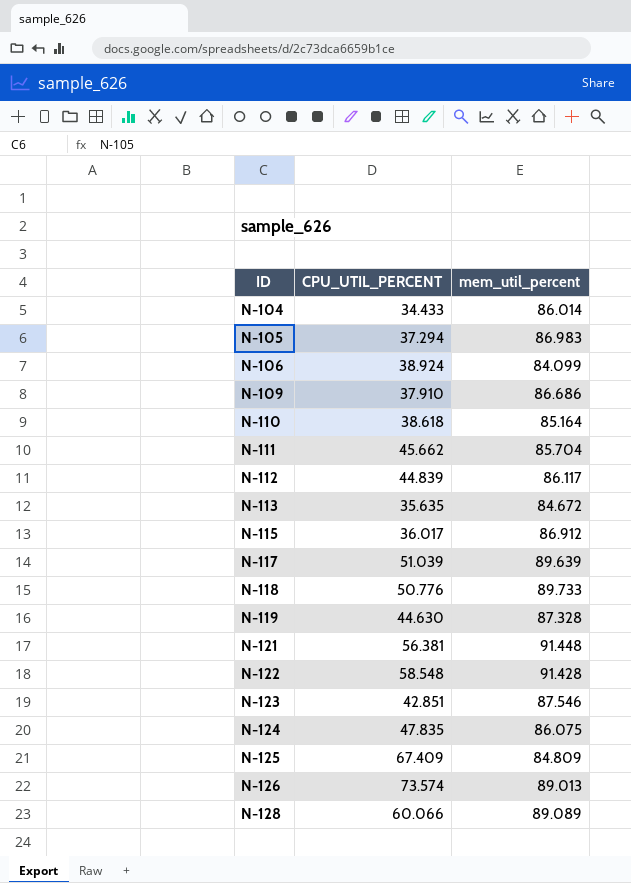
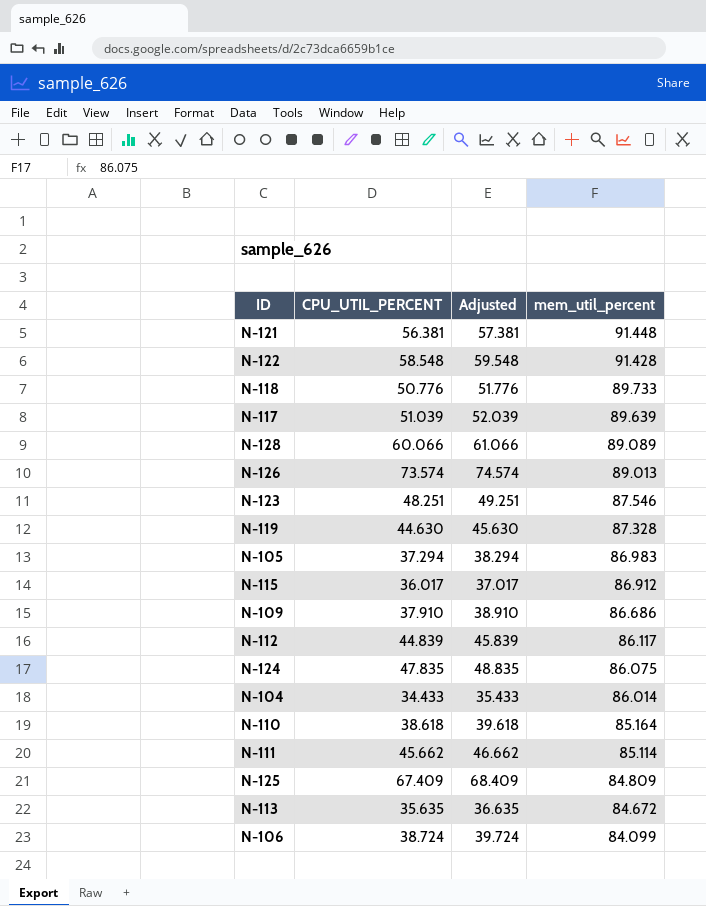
row order: ID ascending -> mem_util_percent descending
column Adjusted | formula: none -> [CPU_UTIL_PERCENT] + 1
N-123 | CPU_UTIL_PERCENT: 42.851 -> 48.251
N-111 | mem_util_percent: 85.704 -> 85.114
N-106 | CPU_UTIL_PERCENT: 38.924 -> 38.724

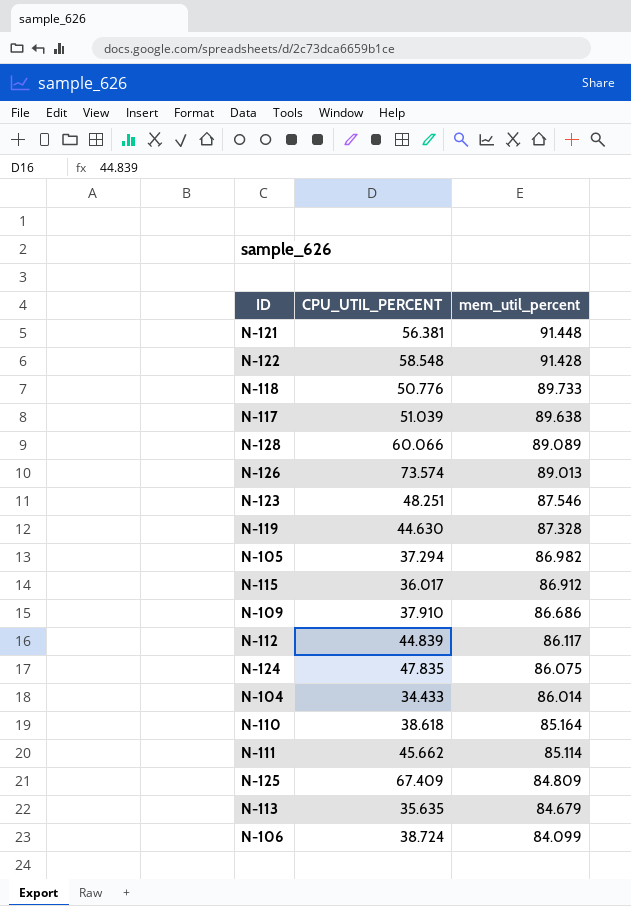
column Adjusted | formula: [CPU_UTIL_PERCENT] + 1 -> none
N-117 | mem_util_percent: 89.639 -> 89.638
N-105 | mem_util_percent: 86.983 -> 86.982
N-113 | mem_util_percent: 84.672 -> 84.679

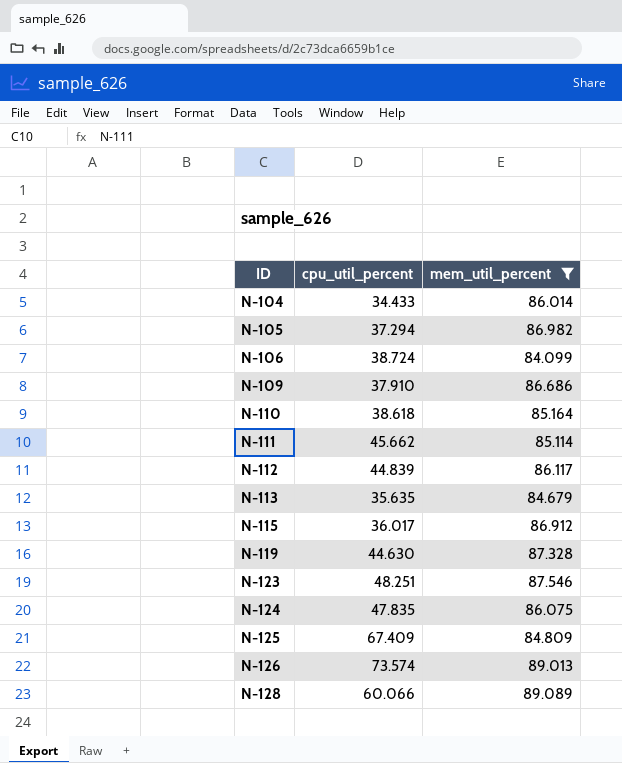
filter: none -> mem_util_percent <= 89.089
row order: mem_util_percent descending -> ID ascending
column name: CPU_UTIL_PERCENT -> cpu_util_percent

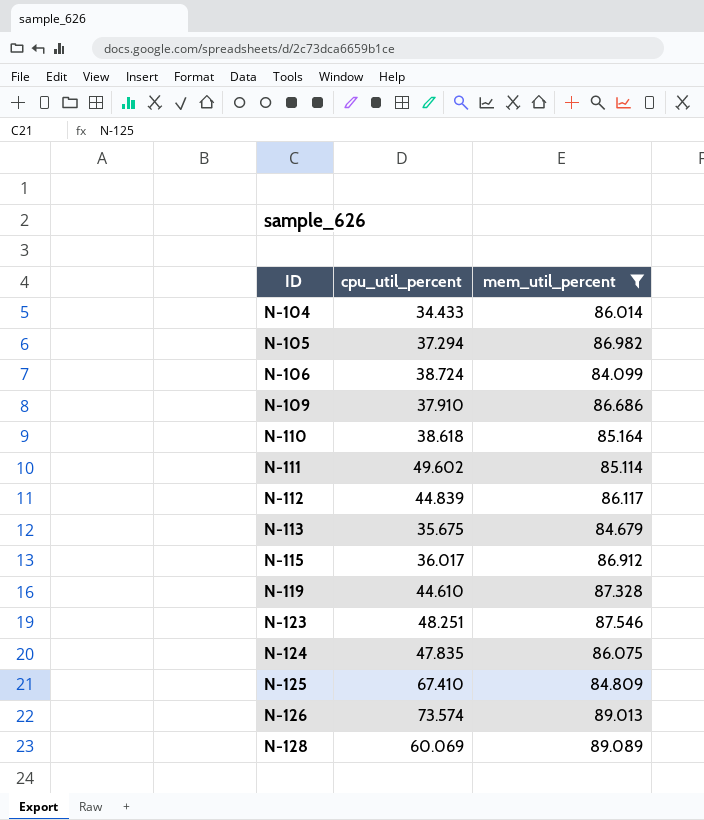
N-111 | cpu_util_percent: 45.662 -> 49.602
N-113 | cpu_util_percent: 35.635 -> 35.675
N-119 | cpu_util_percent: 44.630 -> 44.610
N-125 | cpu_util_percent: 67.409 -> 67.410
N-128 | cpu_util_percent: 60.066 -> 60.069

